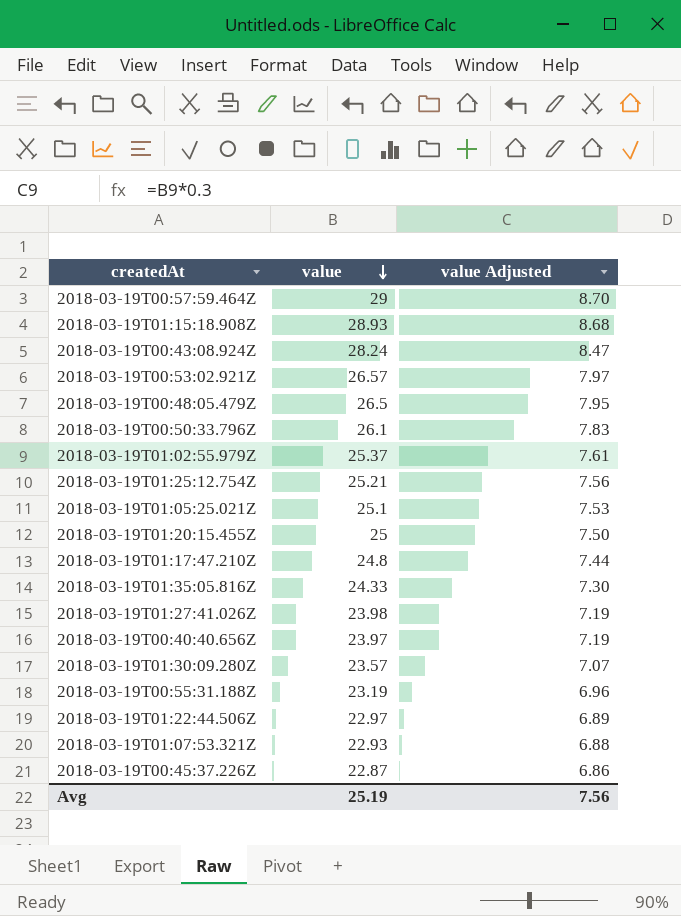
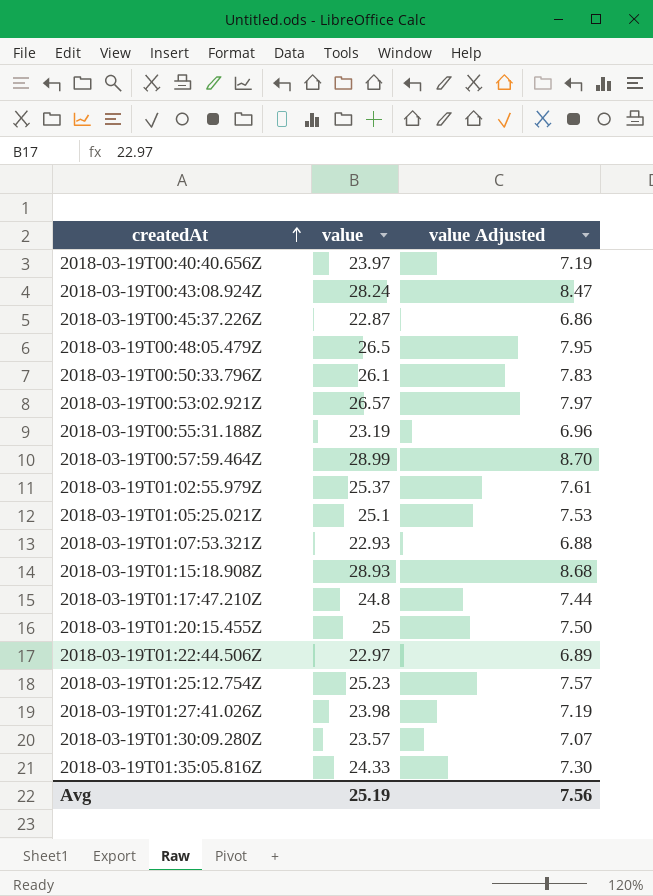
row order: value descending -> createdAt ascending
2018-03-19T00:57:59.464Z | value: 29 -> 28.99
2018-03-19T01:25:12.754Z | value: 25.21 -> 25.23
2018-03-19T01:25:12.754Z | value Adjusted: 7.56 -> 7.57

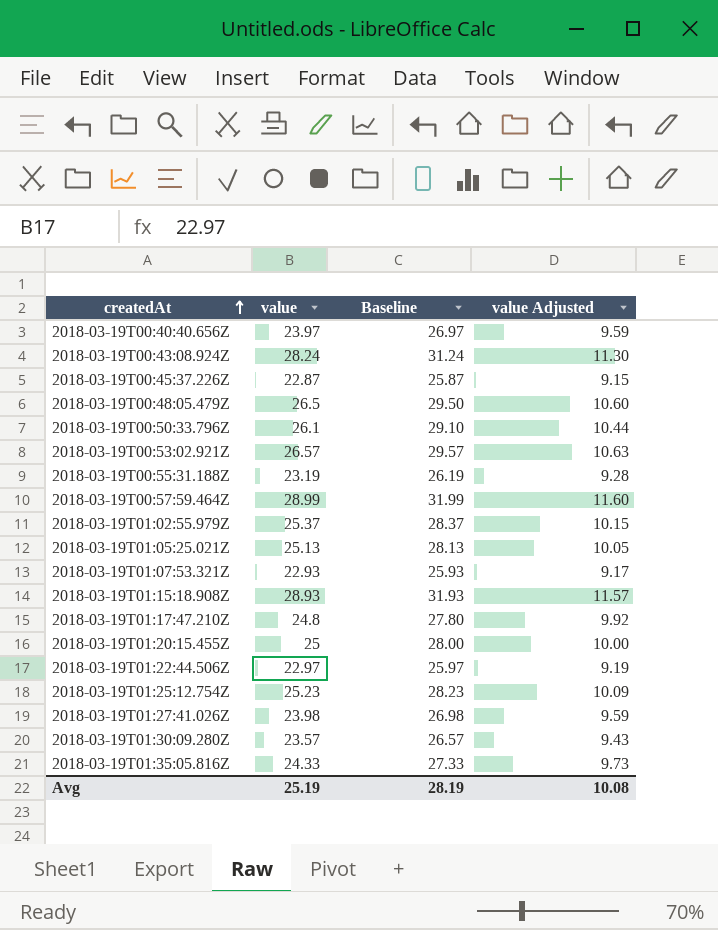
column Baseline | formula: none -> [value] + 3
column value Adjusted | formula: [value] * 0.3 -> [value] * 0.4
2018-03-19T01:05:25.021Z | value: 25.1 -> 25.13
Avg | value Adjusted: 7.56 -> 10.08

